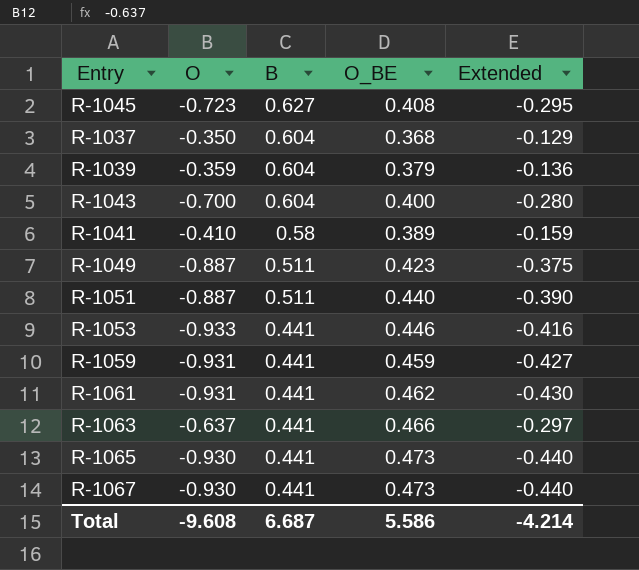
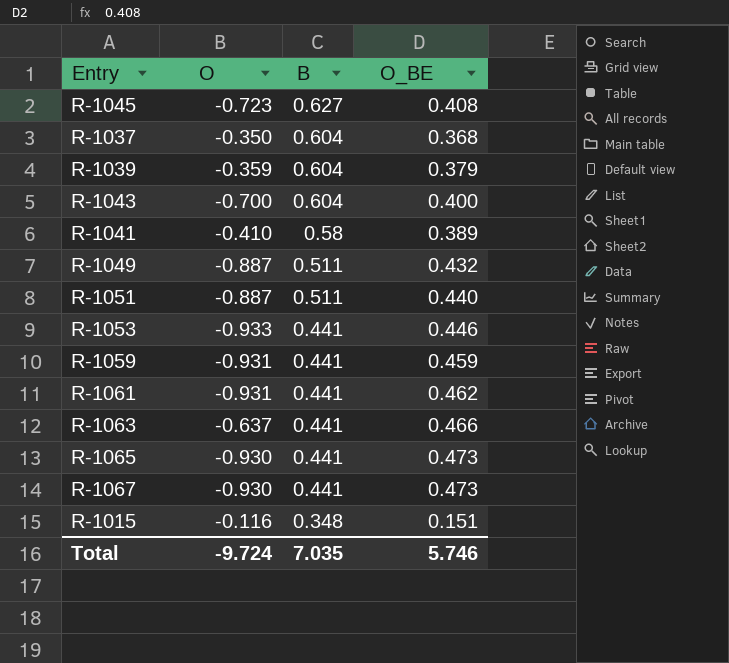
column Extended | formula: [O] * [O_BE] -> none
R-1049 | O_BE: 0.423 -> 0.432
row R-1015: none -> -0.116 | 0.348 | 0.151
Total | O: -9.608 -> -9.724
Total | B: 6.687 -> 7.035
Total | O_BE: 5.586 -> 5.746

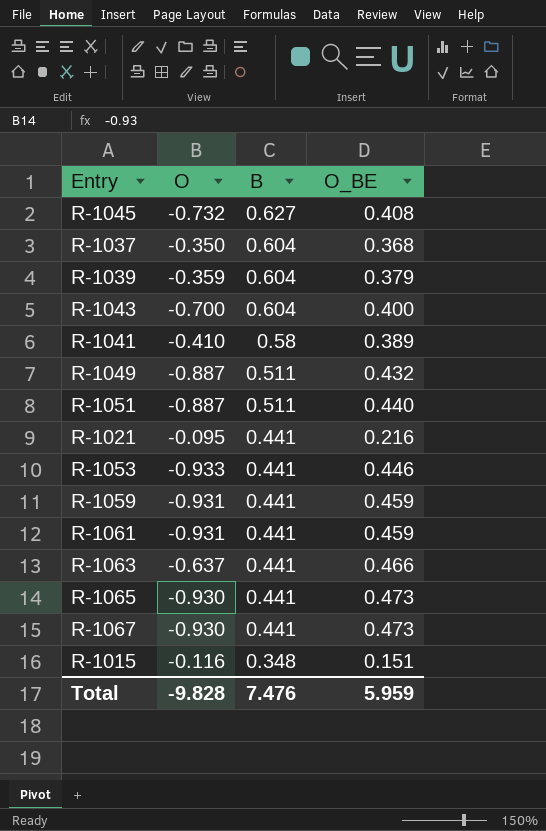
R-1045 | O: -0.723 -> -0.732
row R-1021: none -> -0.095 | 0.441 | 0.216
R-1061 | O_BE: 0.462 -> 0.459
Total | O: -9.724 -> -9.828
Total | B: 7.035 -> 7.476
Total | O_BE: 5.746 -> 5.959

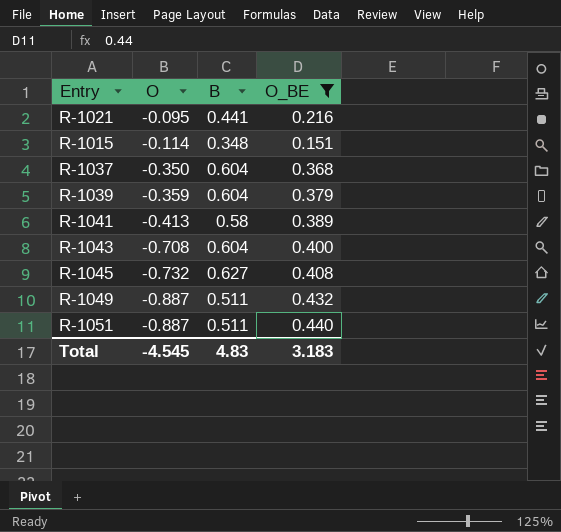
filter: none -> O_BE <= 0.440
row order: B descending -> O descending
R-1015 | O: -0.116 -> -0.114
R-1041 | O: -0.410 -> -0.413
R-1043 | O: -0.700 -> -0.708
Total | O: -9.828 -> -4.545
Total | B: 7.476 -> 4.83
Total | O_BE: 5.959 -> 3.183

